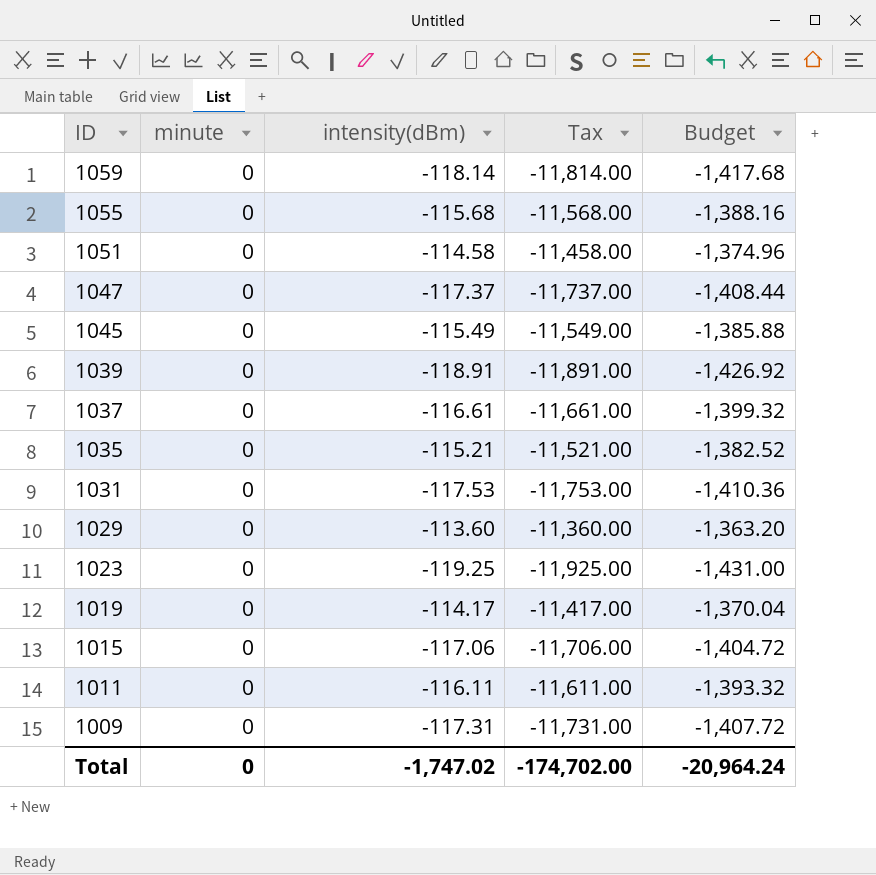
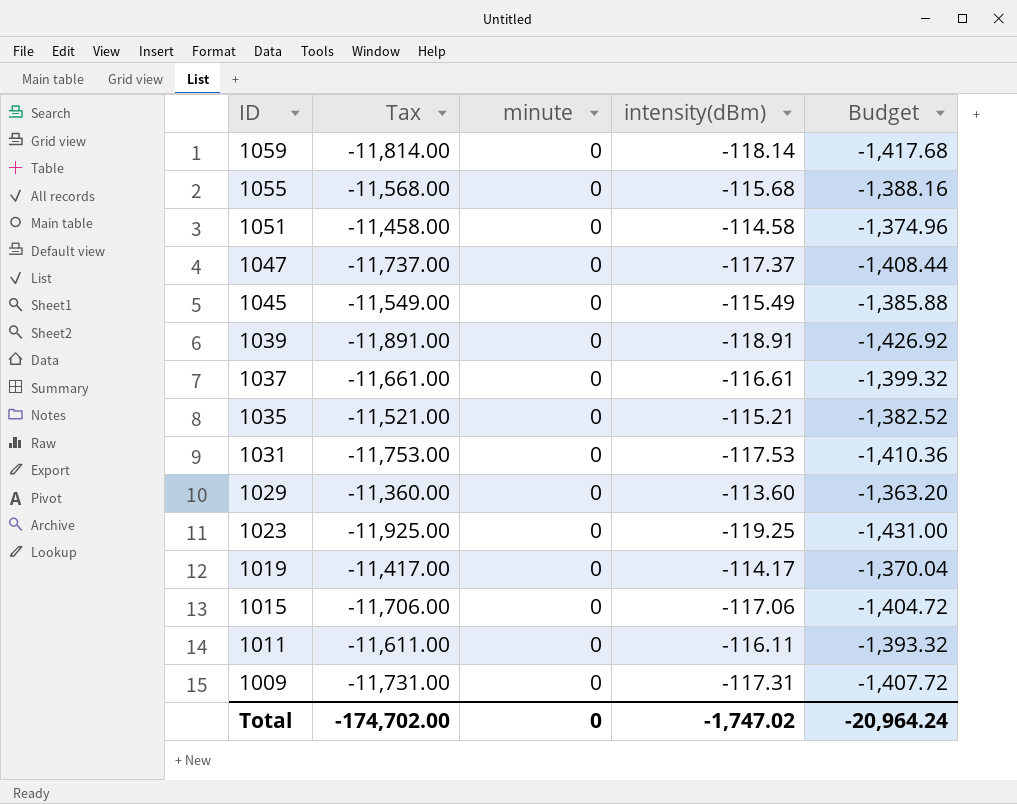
column Tax | position: 4 -> 2

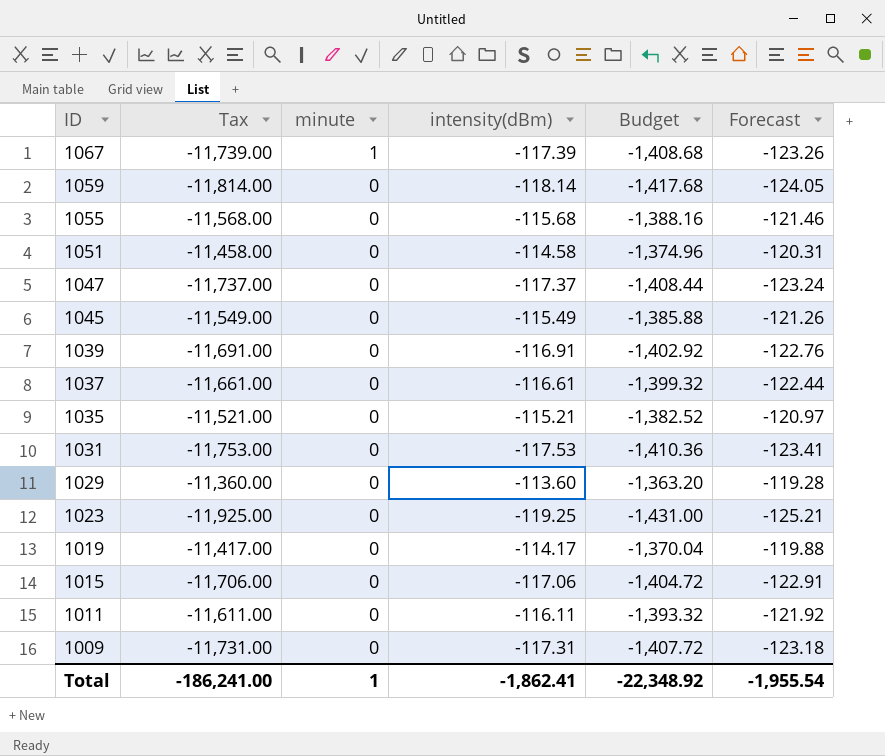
column Forecast | formula: none -> [intensity(dBm)] * 1.05
row 1067: none -> -11,739.00 | 1 | -117.39 | -1,408.68 | -123.26
1039 | Tax: -11,891.00 -> -11,691.00
1039 | intensity(dBm): -118.91 -> -116.91
1039 | Budget: -1,426.92 -> -1,402.92
Total | Tax: -174,702.00 -> -186,241.00
Total | minute: 0 -> 1
Total | intensity(dBm): -1,747.02 -> -1,862.41
Total | Budget: -20,964.24 -> -22,348.92

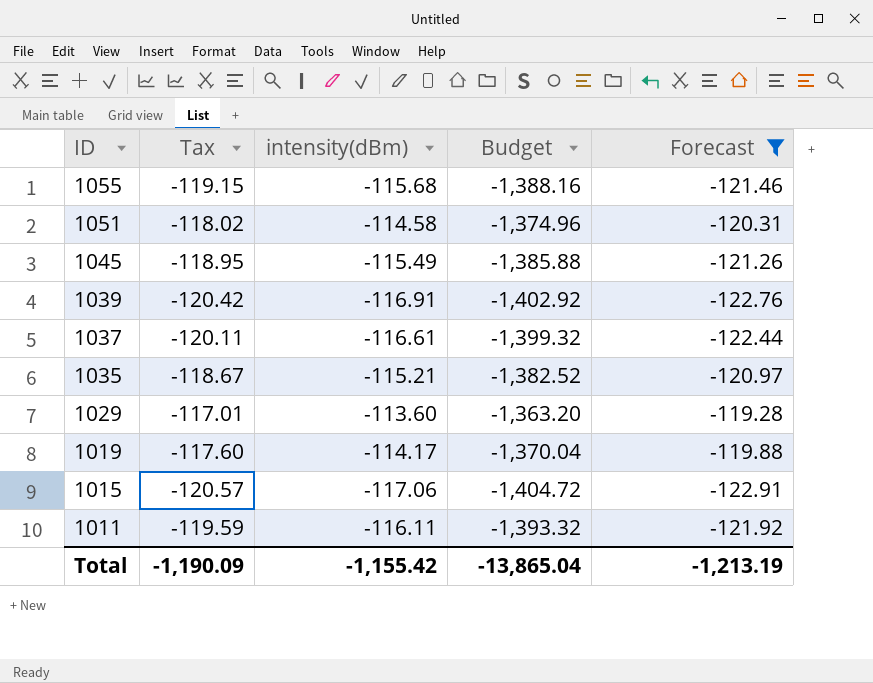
filter: none -> Forecast >= -122.91
column minute | position: 3 -> none
column Tax | formula: [intensity(dBm)] * 100 -> [intensity(dBm)] * 1.03
Total | Tax: -186,241.00 -> -1,190.09
Total | intensity(dBm): -1,862.41 -> -1,155.42
Total | Budget: -22,348.92 -> -13,865.04
Total | Forecast: -1,955.54 -> -1,213.19

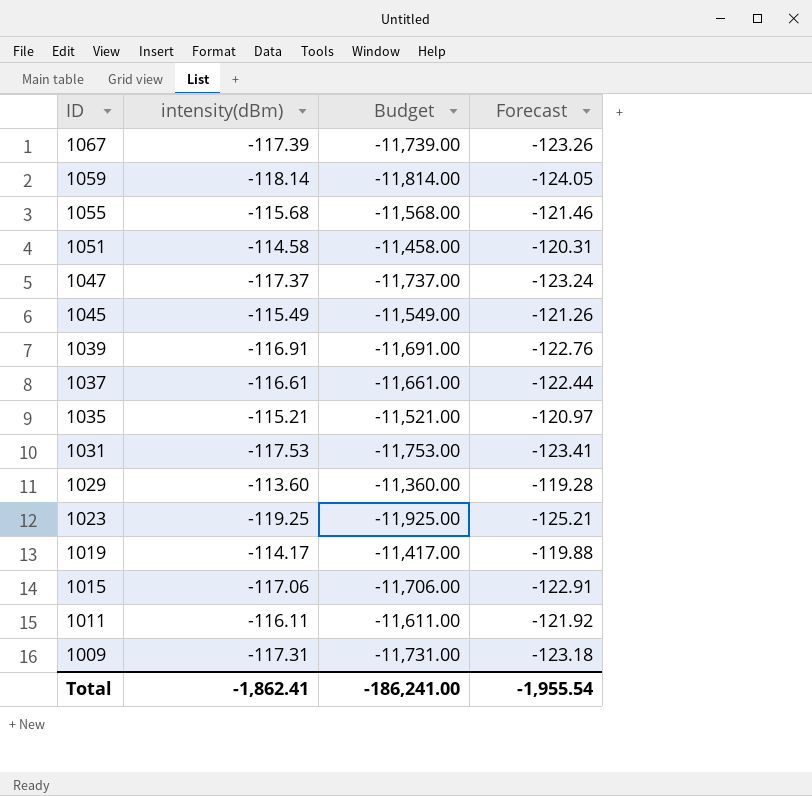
filter: Forecast >= -122.91 -> none
column Tax | formula: [intensity(dBm)] * 1.03 -> none
column Budget | formula: [intensity(dBm)] * 12 -> [intensity(dBm)] * 100
Total | intensity(dBm): -1,155.42 -> -1,862.41
Total | Budget: -13,865.04 -> -186,241.00
Total | Forecast: -1,213.19 -> -1,955.54

